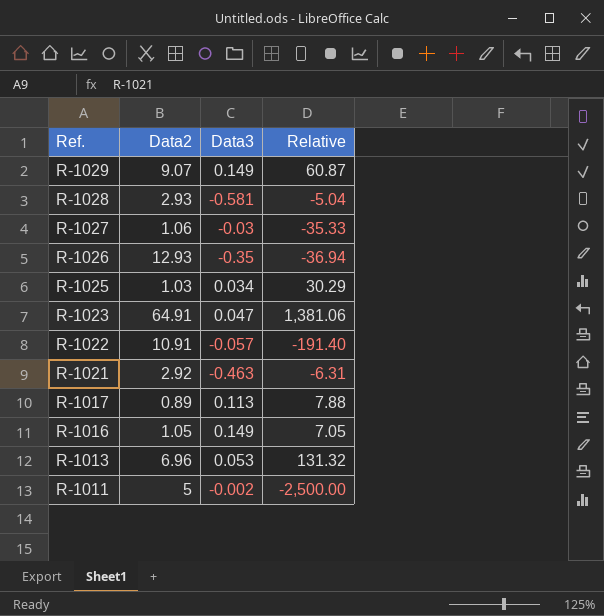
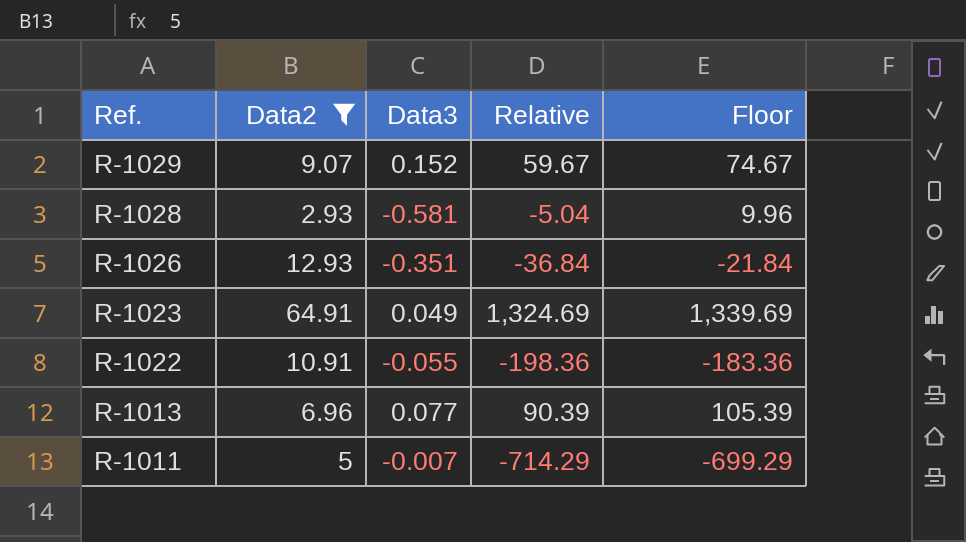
filter: none -> Data2 >= 2.93
column Floor | formula: none -> [Relative] + 15
R-1029 | Data3: 0.149 -> 0.152
R-1029 | Relative: 60.87 -> 59.67
R-1026 | Data3: -0.35 -> -0.351
R-1026 | Relative: -36.94 -> -36.84
R-1023 | Data3: 0.047 -> 0.049
R-1023 | Relative: 1,381.06 -> 1,324.69
R-1022 | Data3: -0.057 -> -0.055
R-1022 | Relative: -191.40 -> -198.36
R-1013 | Data3: 0.053 -> 0.077
R-1013 | Relative: 131.32 -> 90.39
R-1011 | Data3: -0.002 -> -0.007
R-1011 | Relative: -2,500.00 -> -714.29

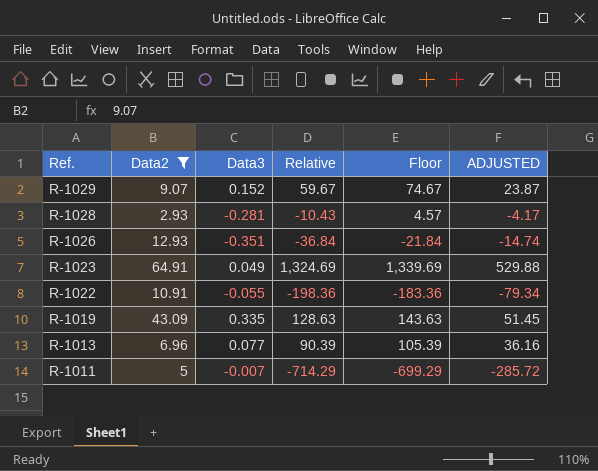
column ADJUSTED | formula: none -> [Relative] * 0.4
R-1028 | Data3: -0.581 -> -0.281
R-1028 | Relative: -5.04 -> -10.43
R-1028 | Floor: 9.96 -> 4.57
row R-1019: none -> 43.09 | 0.335 | 128.63 | 143.63 | 51.45

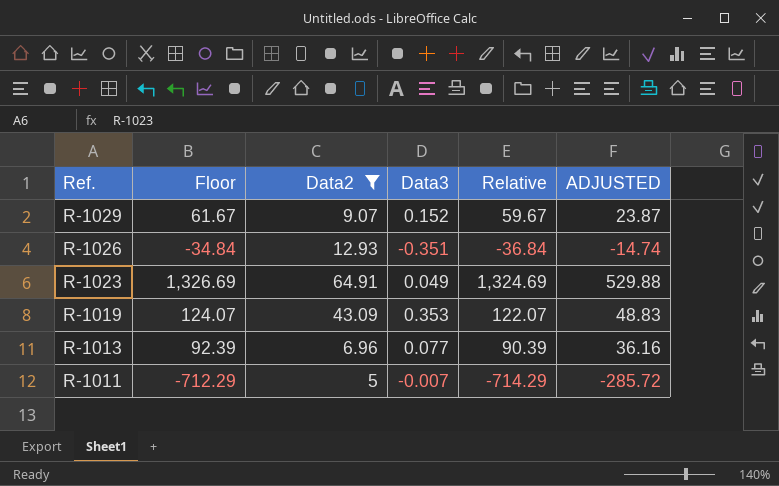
column Floor | formula: [Relative] + 15 -> [Relative] + 2
column Floor | position: 5 -> 2
row R-1028: 2.93 | -0.281 | -10.43 | 4.57 | -4.17 -> none
row R-1022: 10.91 | -0.055 | -198.36 | -183.36 | -79.34 -> none
R-1019 | Data3: 0.335 -> 0.353
R-1019 | Relative: 128.63 -> 122.07
R-1019 | ADJUSTED: 51.45 -> 48.83

